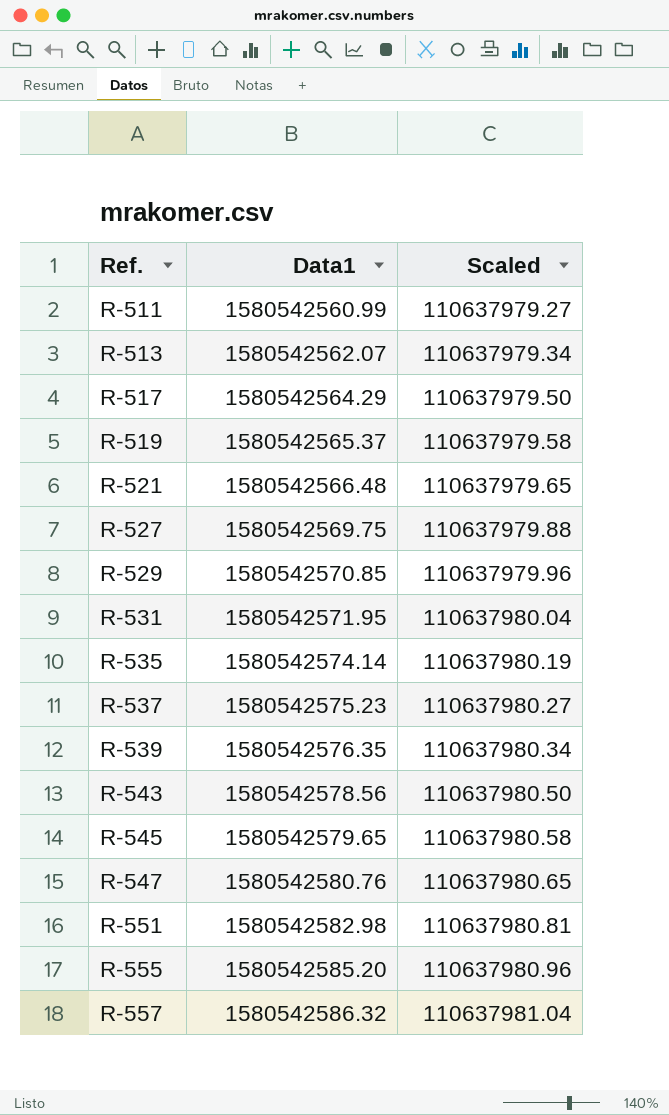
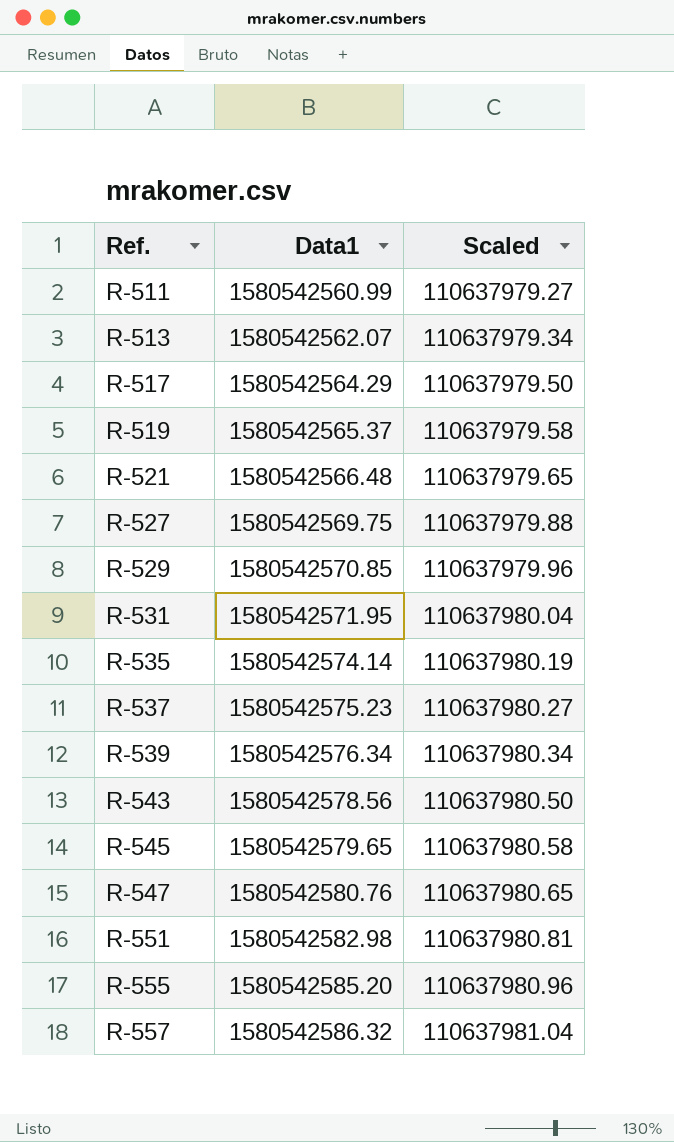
R-539 | Data1: 1580542576.35 -> 1580542576.34

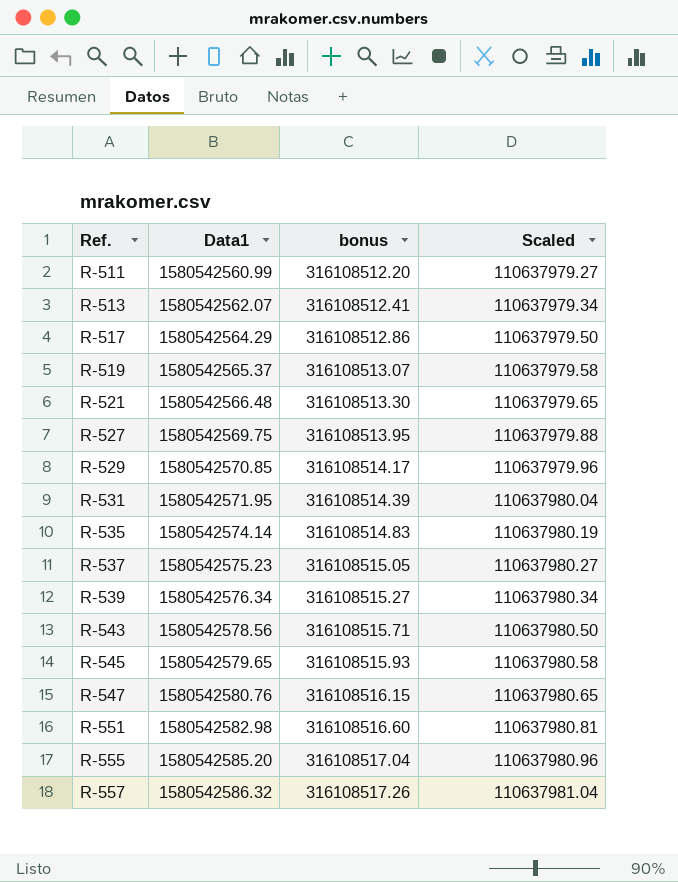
column bonus | formula: none -> [Data1] * 0.2

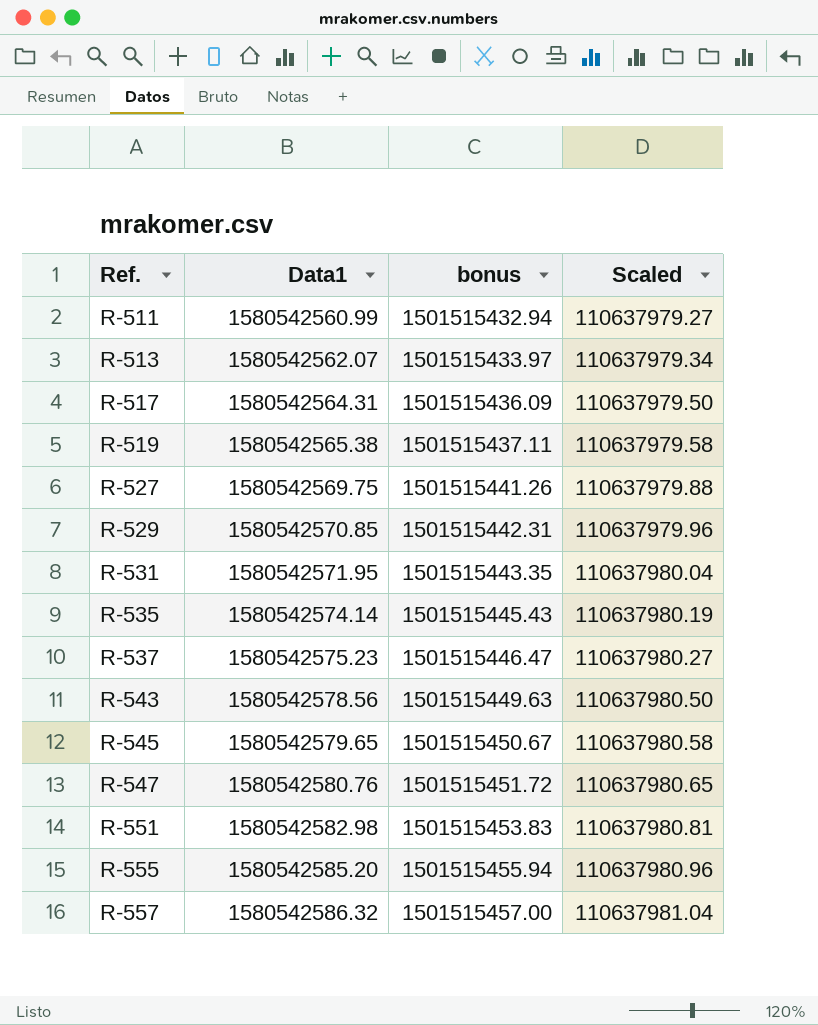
column bonus | formula: [Data1] * 0.2 -> [Data1] * 0.95
row R-521: 1580542566.48 | 316108513.30 | 110637979.65 -> none
row R-539: 1580542576.34 | 316108515.27 | 110637980.34 -> none
R-517 | Data1: 1580542564.29 -> 1580542564.31
R-519 | Data1: 1580542565.37 -> 1580542565.38

